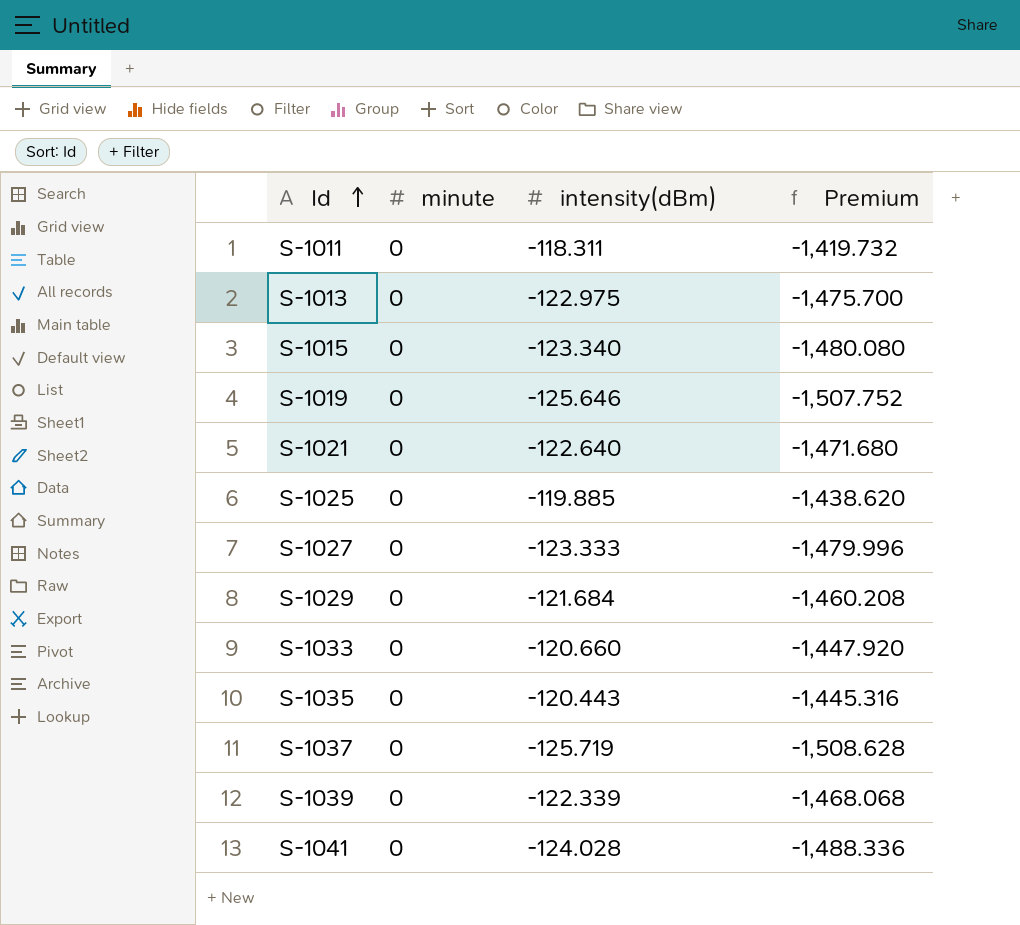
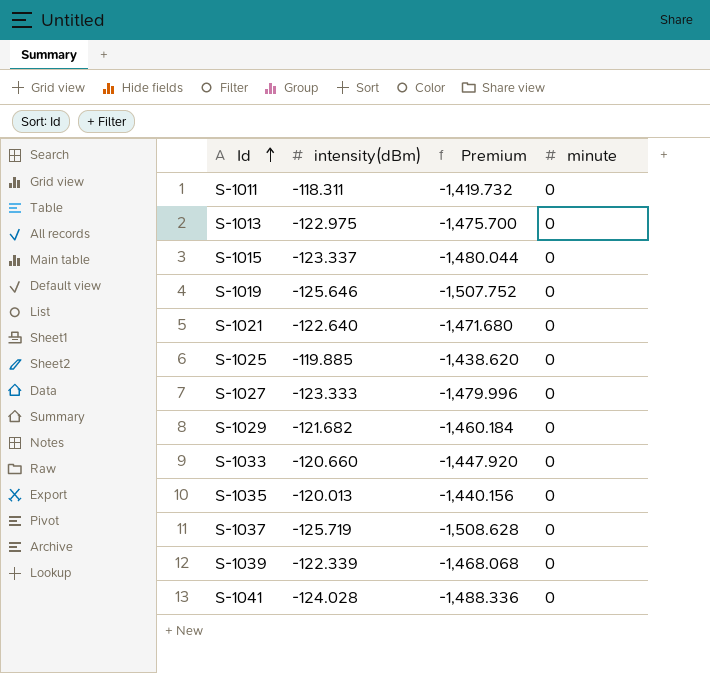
column minute | position: 2 -> 4
S-1015 | intensity(dBm): -123.340 -> -123.337
S-1015 | Premium: -1,480.080 -> -1,480.044
S-1029 | intensity(dBm): -121.684 -> -121.682
S-1029 | Premium: -1,460.208 -> -1,460.184
S-1035 | intensity(dBm): -120.443 -> -120.013
S-1035 | Premium: -1,445.316 -> -1,440.156

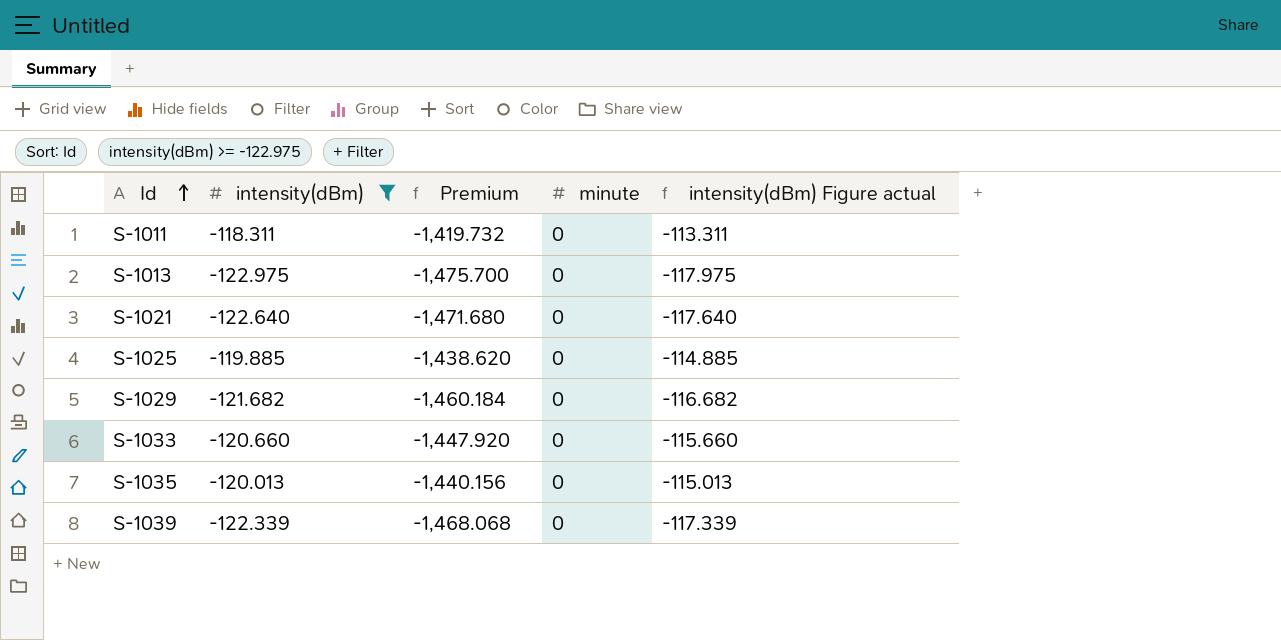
filter: none -> intensity(dBm) >= -122.975
column intensity(dBm) Figure actual | formula: none -> [intensity(dBm)] + 5

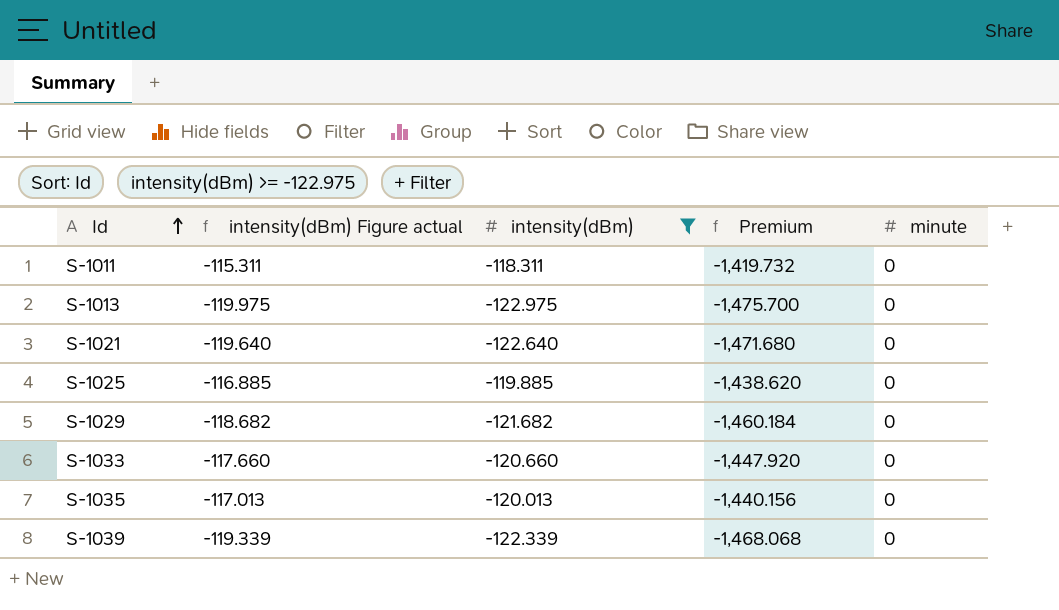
column intensity(dBm) Figure actual | formula: [intensity(dBm)] + 5 -> [intensity(dBm)] + 3
column intensity(dBm) Figure actual | position: 5 -> 2

